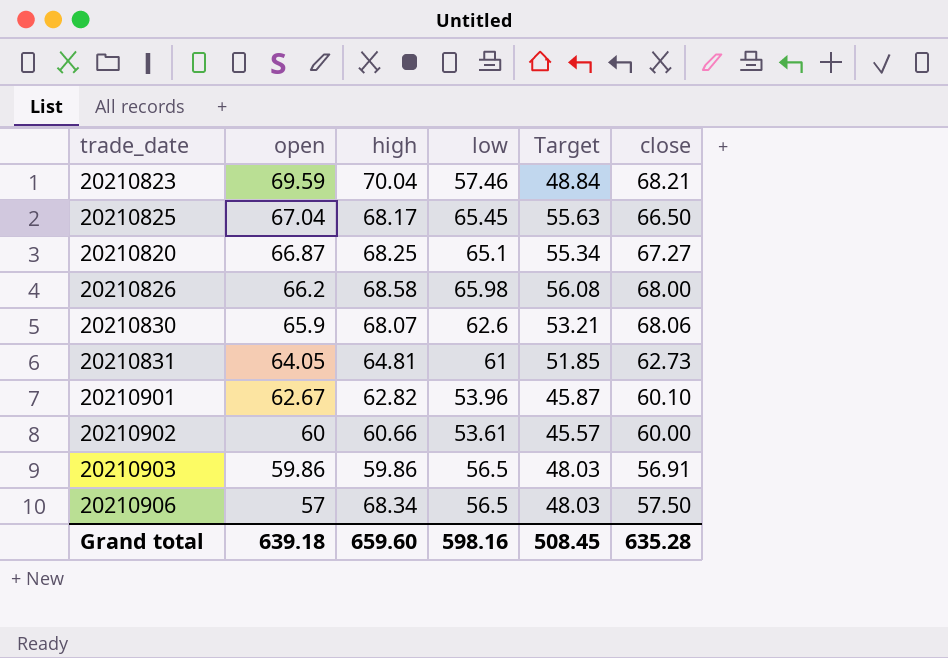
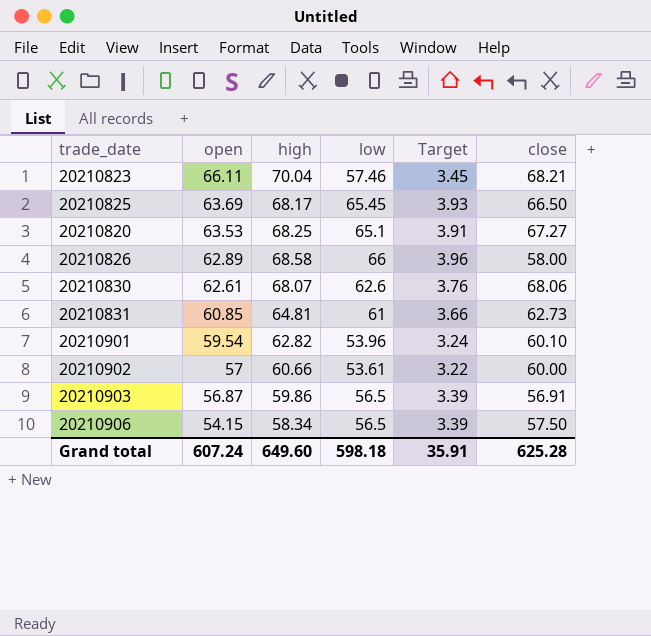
column Target | formula: [low] * 0.85 -> [low] * 0.06
20210823 | open: 69.59 -> 66.11
20210825 | open: 67.04 -> 63.69
20210820 | open: 66.87 -> 63.53
20210826 | open: 66.2 -> 62.89
20210826 | low: 65.98 -> 66
20210826 | close: 68.00 -> 58.00
20210830 | open: 65.9 -> 62.61
20210831 | open: 64.05 -> 60.85
20210901 | open: 62.67 -> 59.54
20210902 | open: 60 -> 57
20210903 | open: 59.86 -> 56.87
20210906 | open: 57 -> 54.15
20210906 | high: 68.34 -> 58.34
Grand total | open: 639.18 -> 607.24
Grand total | high: 659.60 -> 649.60
Grand total | low: 598.16 -> 598.18
Grand total | Target: 508.45 -> 35.91
Grand total | close: 635.28 -> 625.28

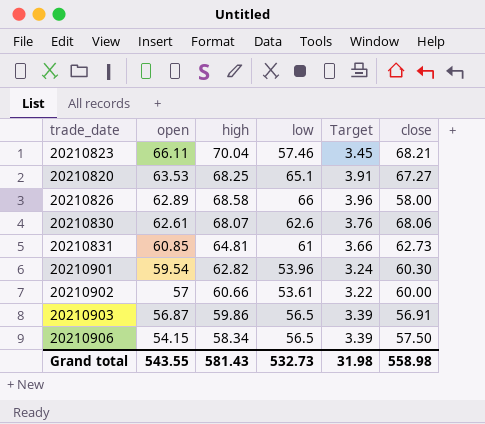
row 20210825: 63.69 | 68.17 | 65.45 | 3.93 | 66.50 -> none
20210901 | close: 60.10 -> 60.30
Grand total | open: 607.24 -> 543.55
Grand total | high: 649.60 -> 581.43
Grand total | low: 598.18 -> 532.73
Grand total | Target: 35.91 -> 31.98
Grand total | close: 625.28 -> 558.98

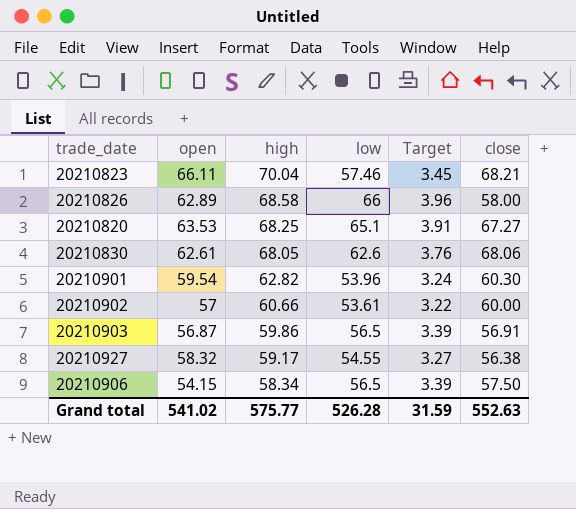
row order: open descending -> high descending
row 20210831: 60.85 | 64.81 | 61 | 3.66 | 62.73 -> none
20210830 | high: 68.07 -> 68.05
row 20210927: none -> 58.32 | 59.17 | 54.55 | 3.27 | 56.38
Grand total | open: 543.55 -> 541.02
Grand total | high: 581.43 -> 575.77
Grand total | low: 532.73 -> 526.28
Grand total | Target: 31.98 -> 31.59
Grand total | close: 558.98 -> 552.63

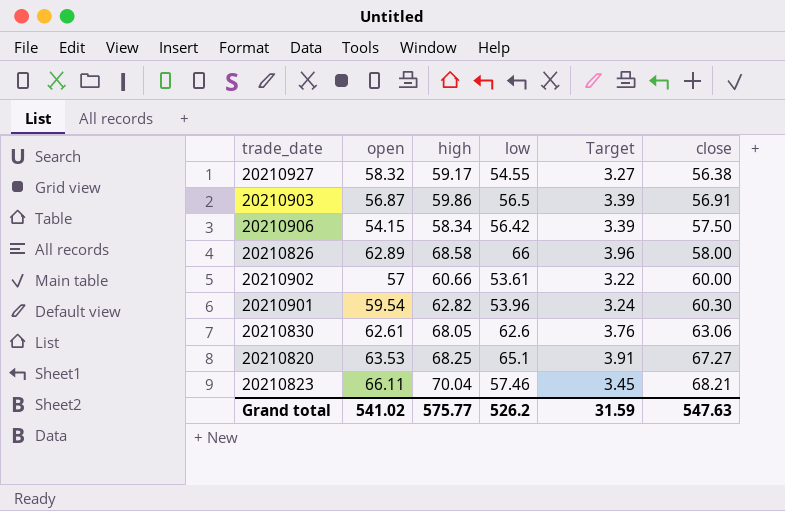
row order: high descending -> close ascending
20210906 | low: 56.5 -> 56.42
20210830 | close: 68.06 -> 63.06
Grand total | low: 526.28 -> 526.2
Grand total | close: 552.63 -> 547.63

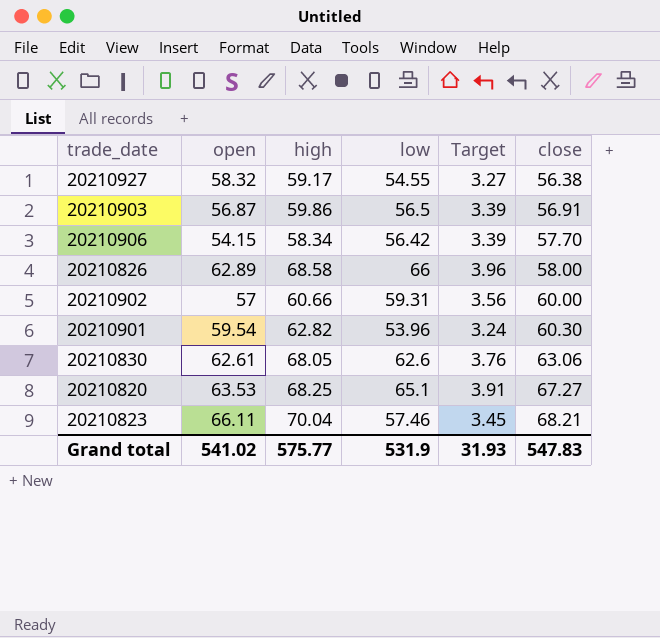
20210906 | close: 57.50 -> 57.70
20210902 | low: 53.61 -> 59.31
20210902 | Target: 3.22 -> 3.56
Grand total | low: 526.2 -> 531.9
Grand total | Target: 31.59 -> 31.93
Grand total | close: 547.63 -> 547.83

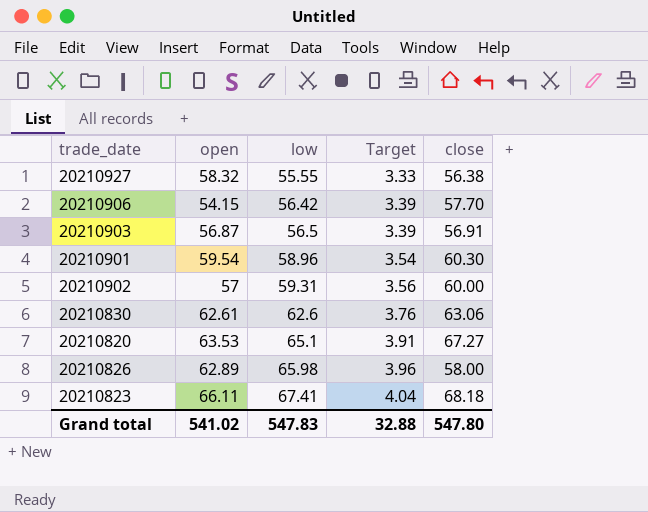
row order: close ascending -> low ascending
column high | position: 3 -> none
20210927 | low: 54.55 -> 55.55
20210927 | Target: 3.27 -> 3.33
20210901 | low: 53.96 -> 58.96
20210901 | Target: 3.24 -> 3.54
20210826 | low: 66 -> 65.98
20210823 | low: 57.46 -> 67.41
20210823 | Target: 3.45 -> 4.04
20210823 | close: 68.21 -> 68.18
Grand total | low: 531.9 -> 547.83
Grand total | Target: 31.93 -> 32.88
Grand total | close: 547.83 -> 547.80

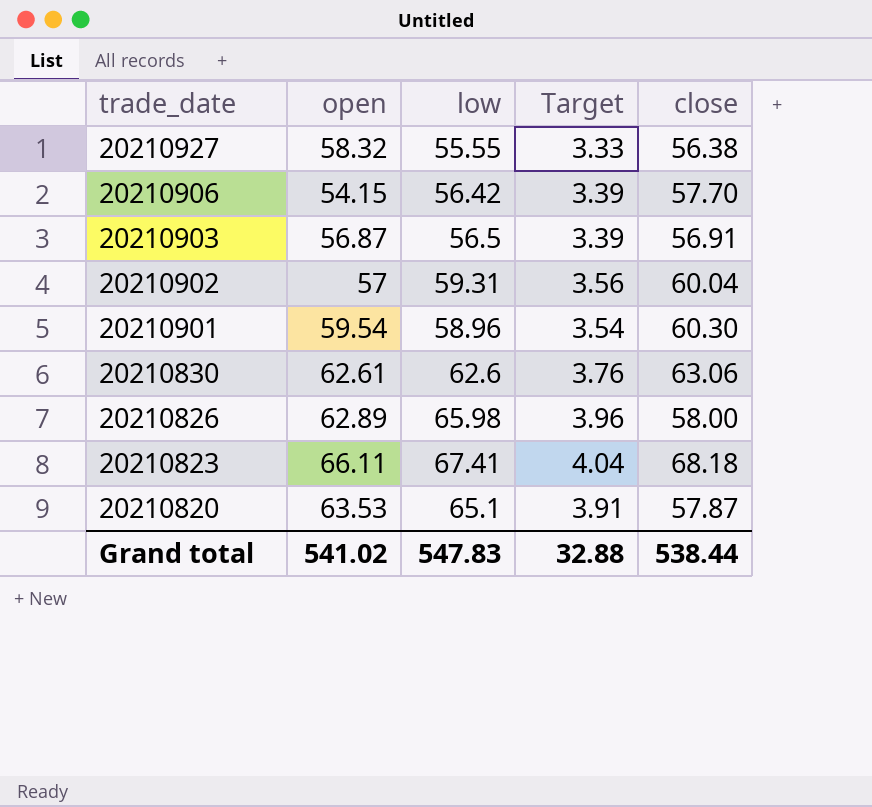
row order: low ascending -> trade_date descending
20210902 | close: 60.00 -> 60.04
20210820 | close: 67.27 -> 57.87
Grand total | close: 547.80 -> 538.44

